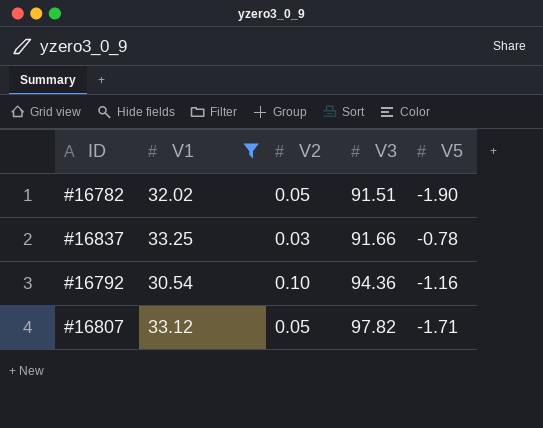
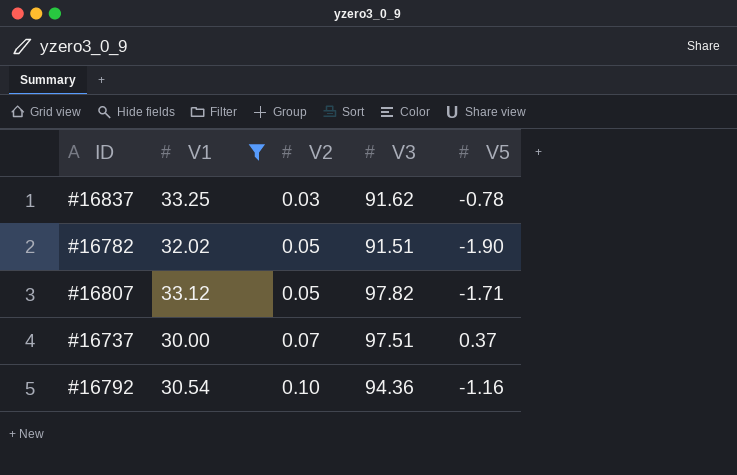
row order: V3 ascending -> V2 ascending
#16837 | V3: 91.66 -> 91.62
row #16737: none -> 30.00 | 0.07 | 97.51 | 0.37

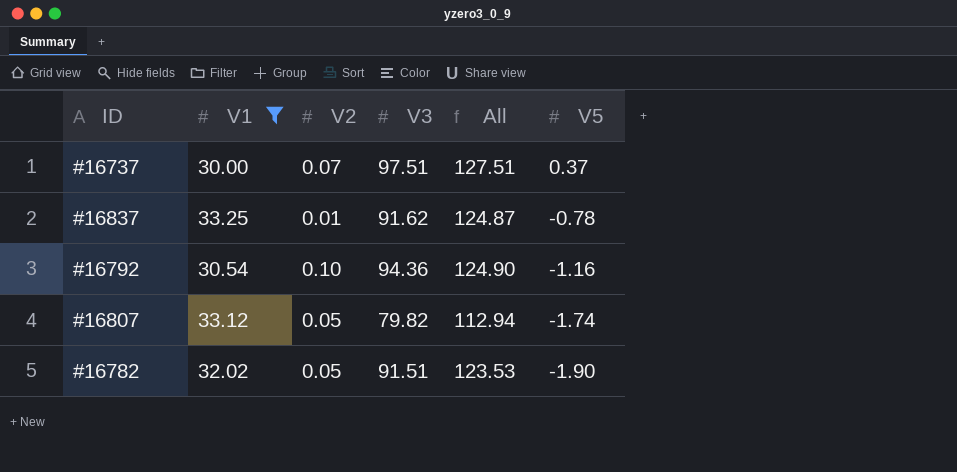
row order: V2 ascending -> V5 descending
column All | formula: none -> [V1] + [V3]
#16837 | V2: 0.03 -> 0.01
#16807 | V3: 97.82 -> 79.82
#16807 | V5: -1.71 -> -1.74

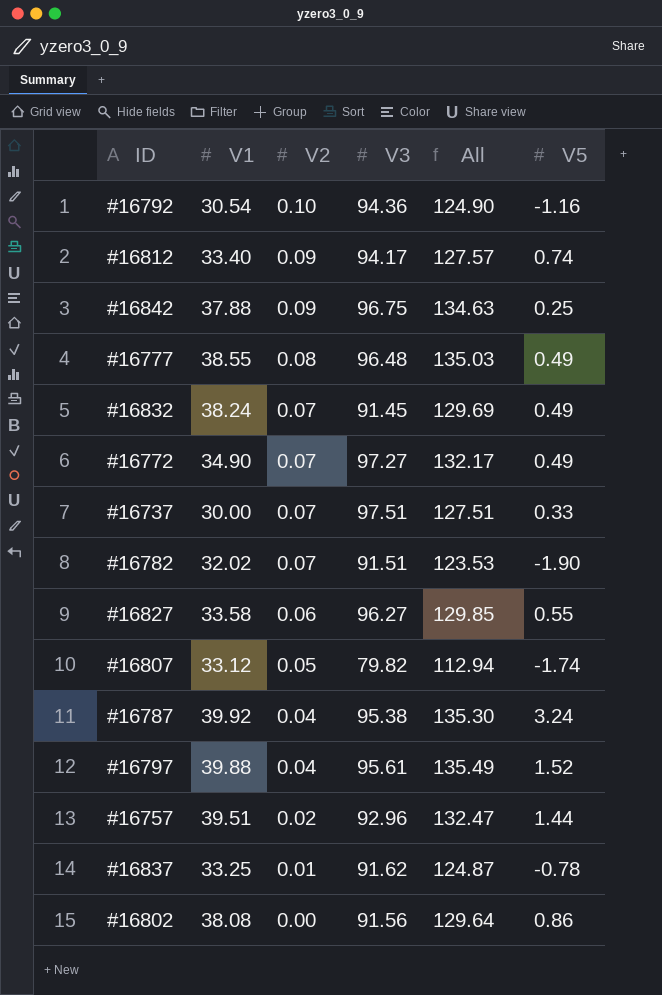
filter: V1 <= 33.25 -> none
row order: V5 descending -> V2 descending
#16737 | V5: 0.37 -> 0.33
#16782 | V2: 0.05 -> 0.07

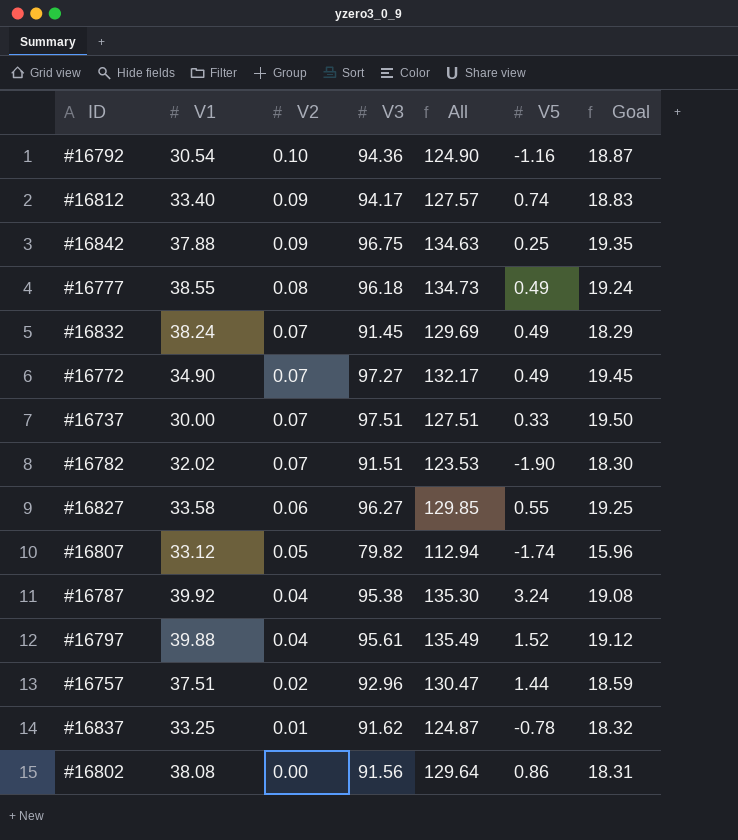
column Goal | formula: none -> [V3] * 0.2
#16777 | V3: 96.48 -> 96.18
#16777 | All: 135.03 -> 134.73
#16757 | V1: 39.51 -> 37.51
#16757 | All: 132.47 -> 130.47

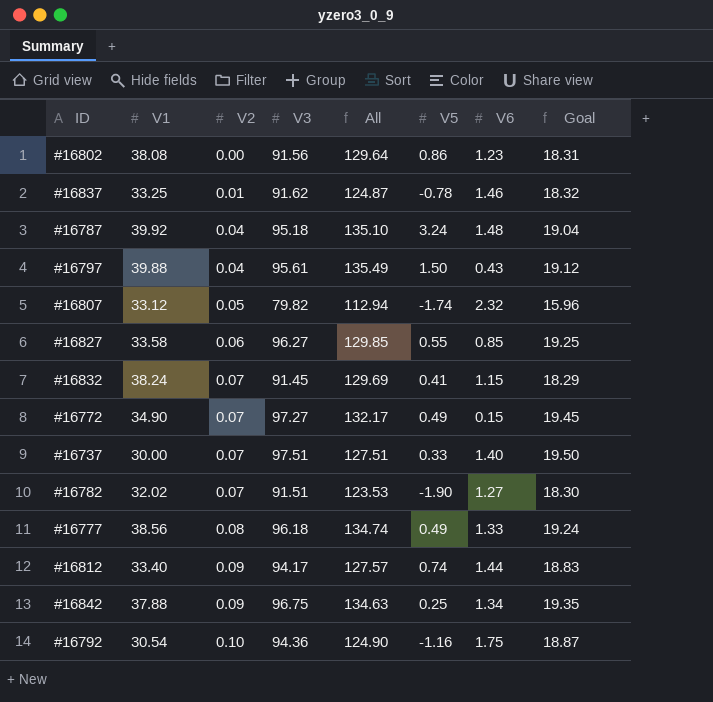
row order: V2 descending -> V2 ascending
column V6 | position: none -> 7
row #16757: 37.51 | 0.02 | 92.96 | 130.47 | 1.44 | 18.59 -> none
#16787 | V3: 95.38 -> 95.18
#16787 | All: 135.30 -> 135.10
#16787 | Goal: 19.08 -> 19.04
#16797 | V5: 1.52 -> 1.50
#16832 | V5: 0.49 -> 0.41
#16777 | V1: 38.55 -> 38.56
#16777 | All: 134.73 -> 134.74

